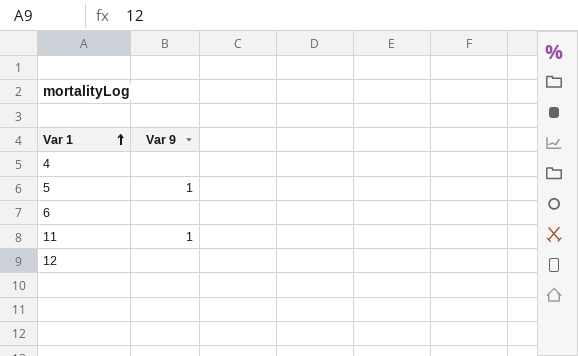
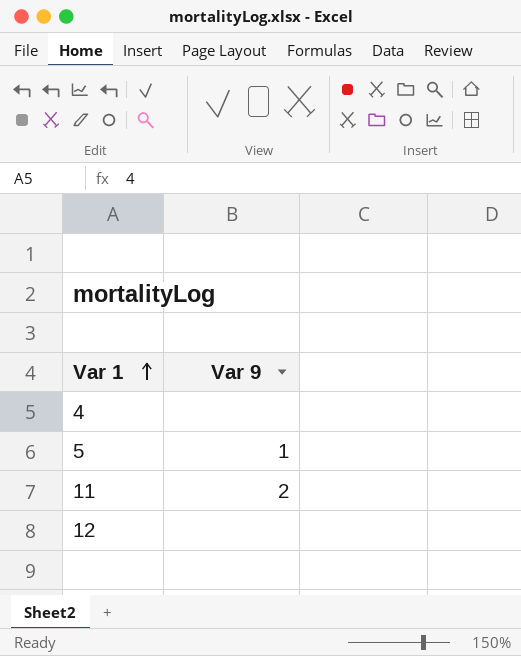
row 6: none -> none
11 | Var 9: 1 -> 2

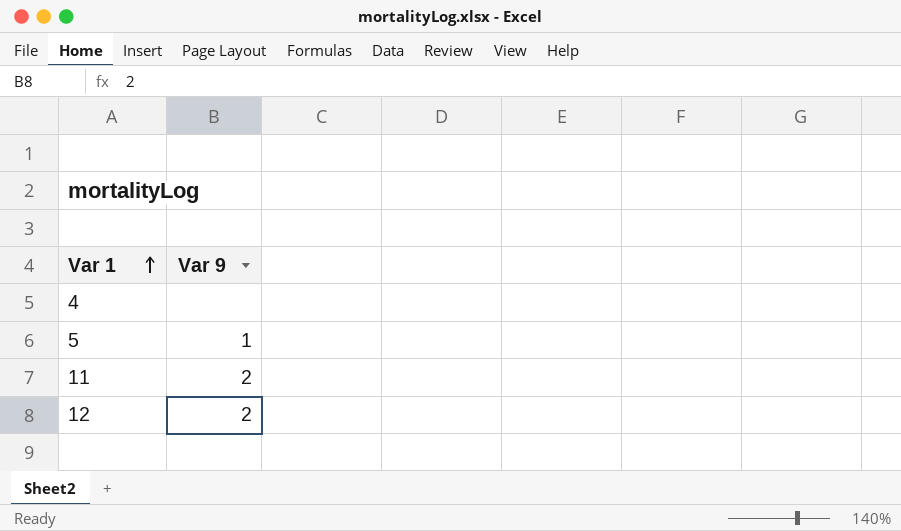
12 | Var 9: none -> 2

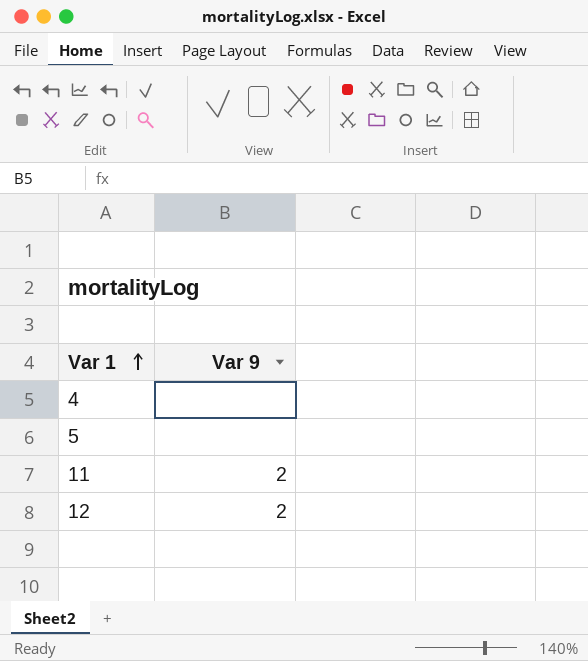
5 | Var 9: 1 -> none

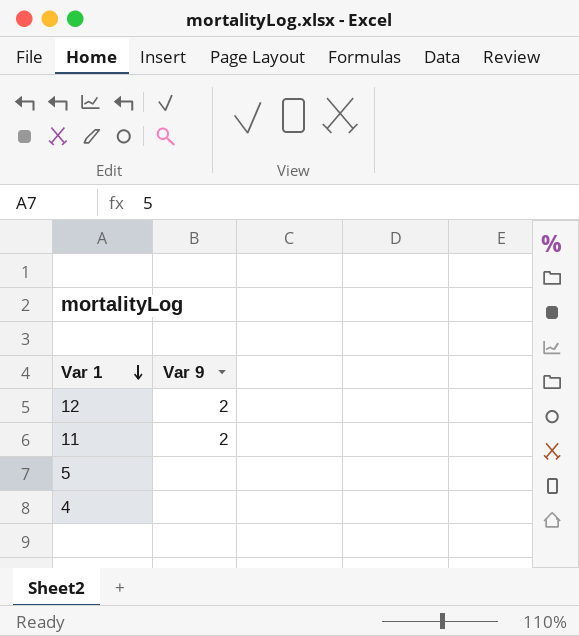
row order: Var 1 ascending -> Var 1 descending

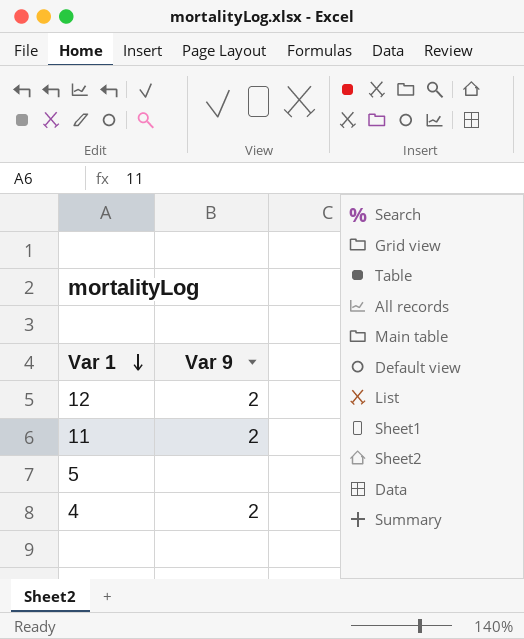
4 | Var 9: none -> 2

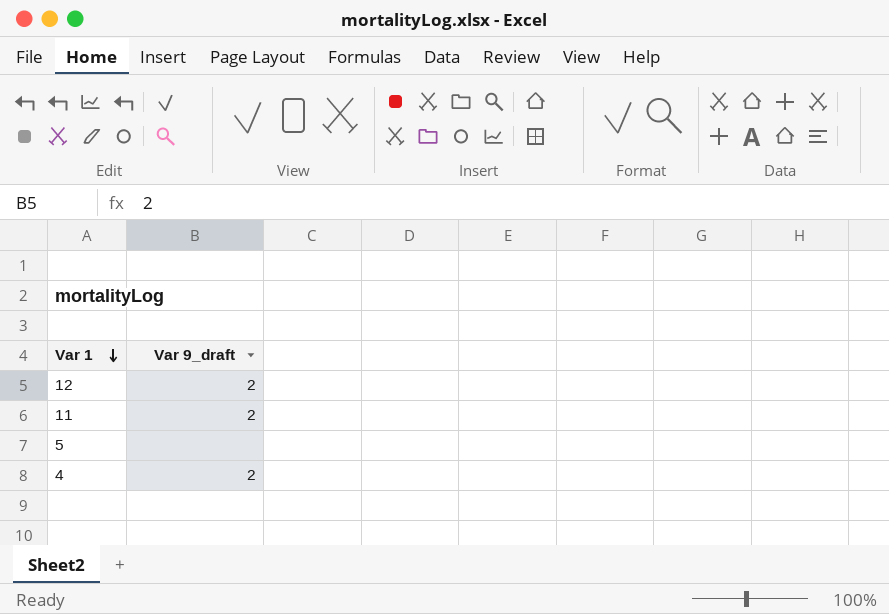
column name: Var 9 -> Var 9_draft

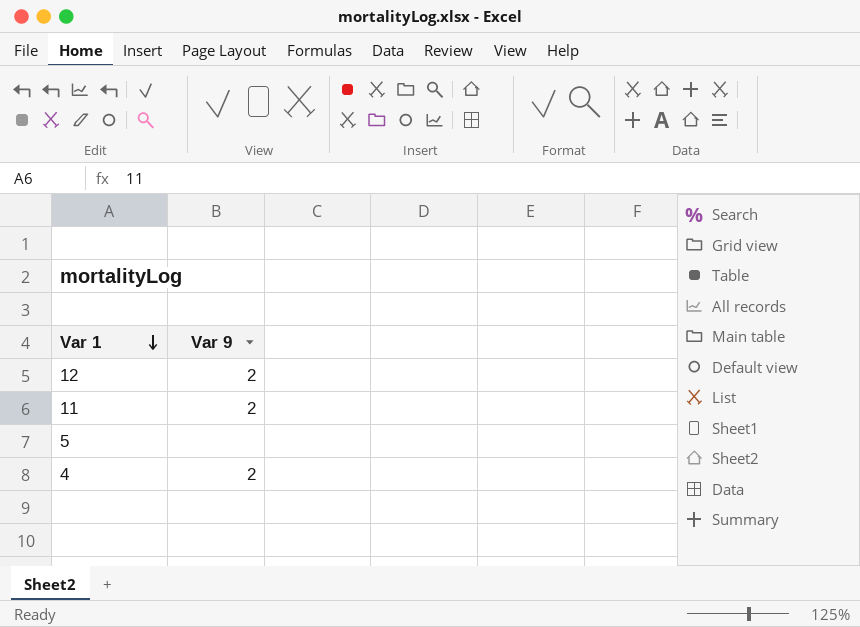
column name: Var 9_draft -> Var 9

